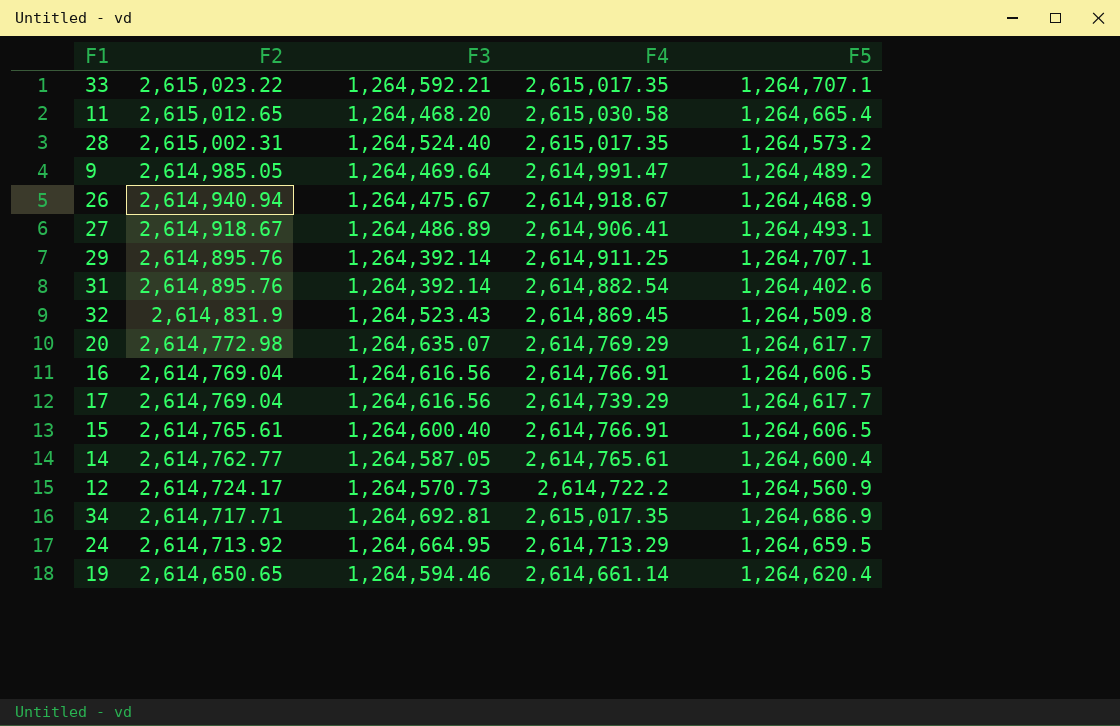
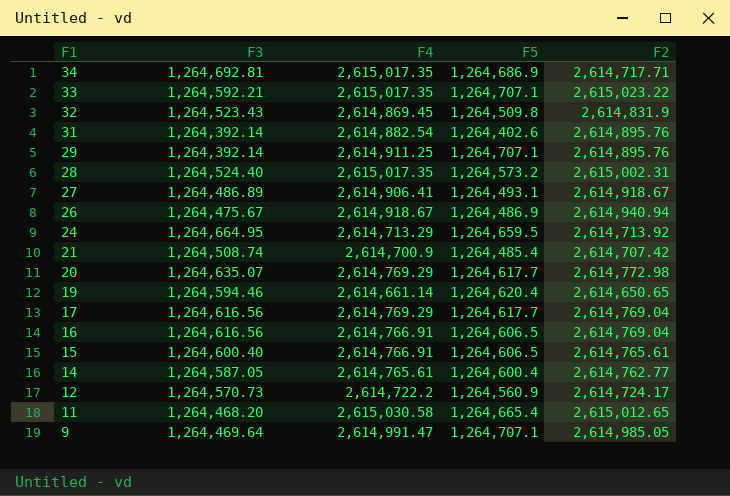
row order: F2 descending -> F1 descending
column F2 | position: 2 -> 5
26 | F5: 1,264,468.9 -> 1,264,486.9
row 21: none -> 1,264,508.74 | 2,614,700.9 | 1,264,485.4 | 2,614,707.42
17 | F4: 2,614,739.29 -> 2,614,769.29
9 | F5: 1,264,489.2 -> 1,264,707.1

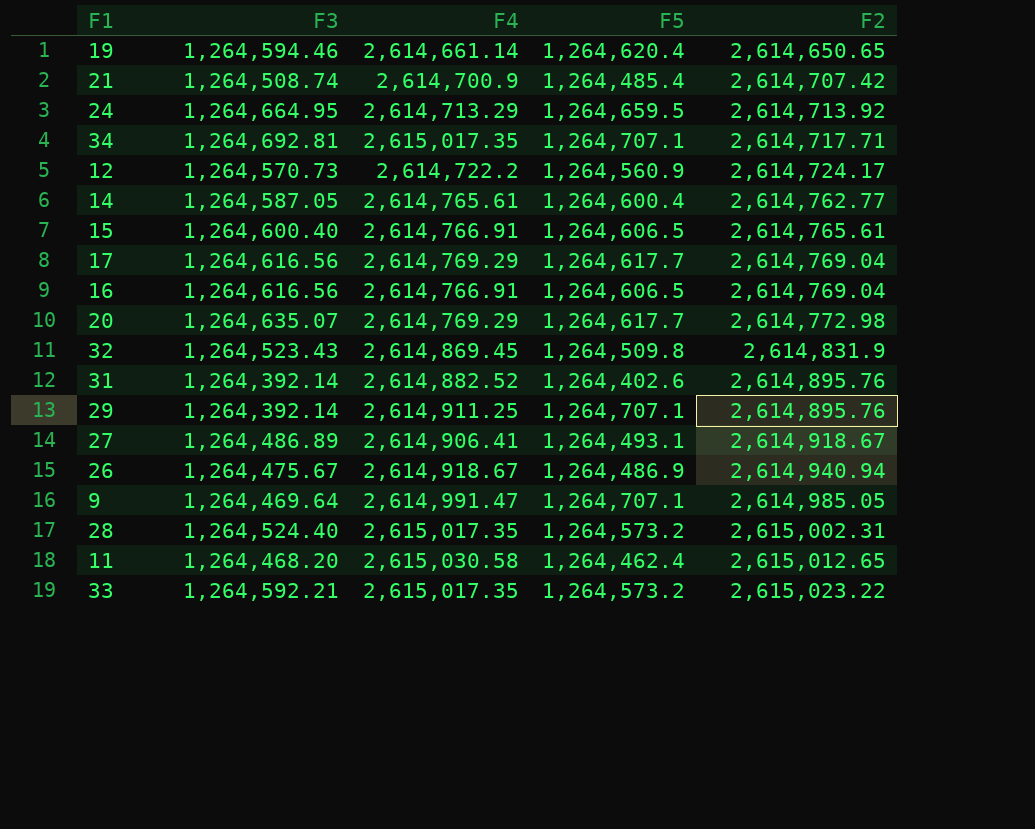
row order: F1 descending -> F2 ascending
34 | F5: 1,264,686.9 -> 1,264,707.1
31 | F4: 2,614,882.54 -> 2,614,882.52
11 | F5: 1,264,665.4 -> 1,264,462.4
33 | F5: 1,264,707.1 -> 1,264,573.2

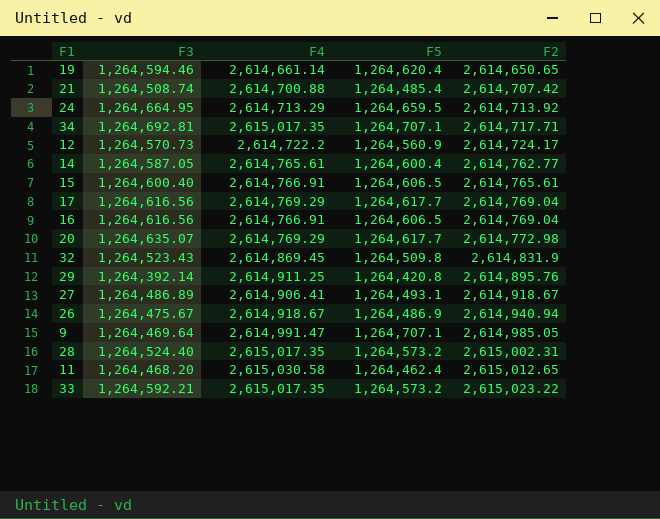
row 31: 1,264,392.14 | 2,614,882.52 | 1,264,402.6 | 2,614,895.76 -> none
21 | F4: 2,614,700.9 -> 2,614,700.88
29 | F5: 1,264,707.1 -> 1,264,420.8

